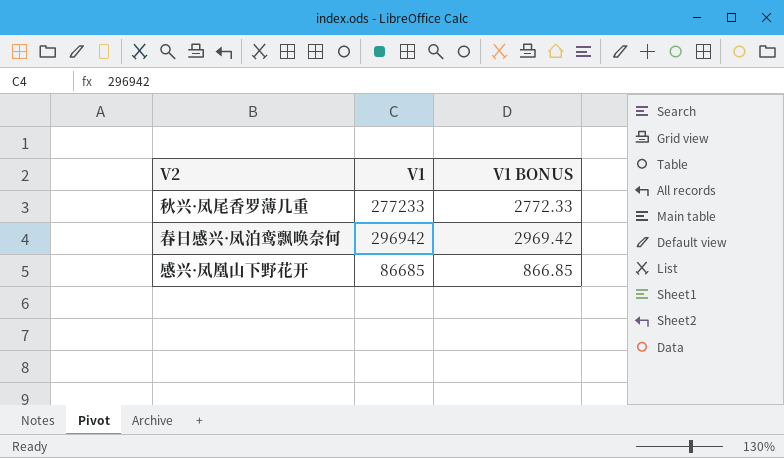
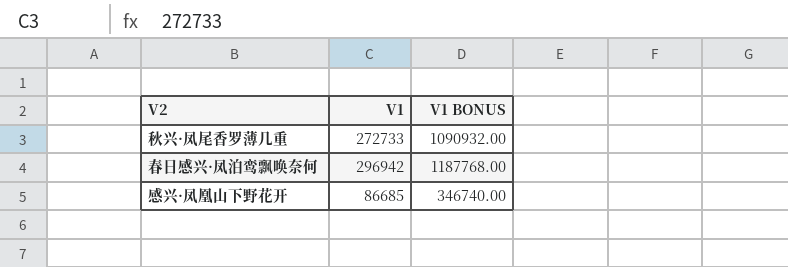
column V1 BONUS | formula: [V1] * 0.01 -> [V1] * 4
秋兴·凤尾香罗薄几重 | V1: 277233 -> 272733

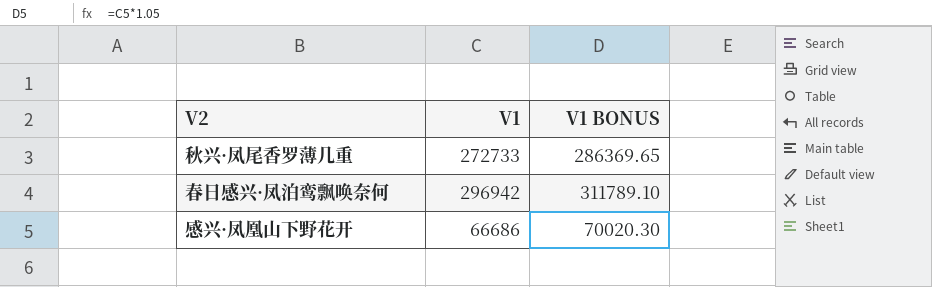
column V1 BONUS | formula: [V1] * 4 -> [V1] * 1.05
感兴·凤凰山下野花开 | V1: 86685 -> 66686

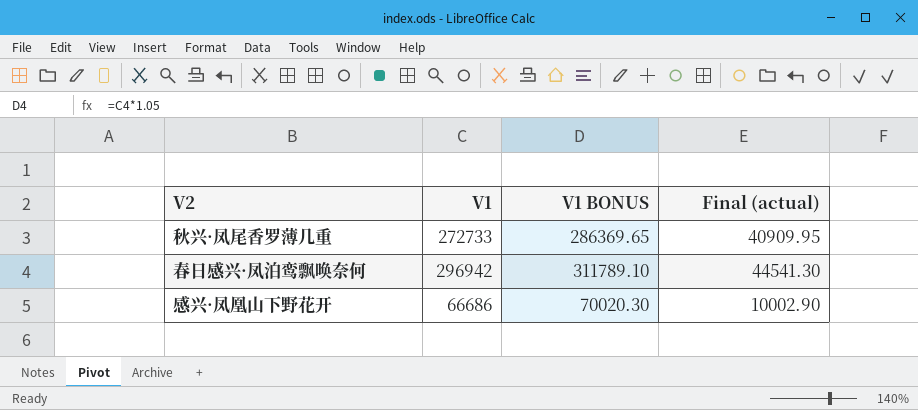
column Final (actual) | formula: none -> [V1] * 0.15

